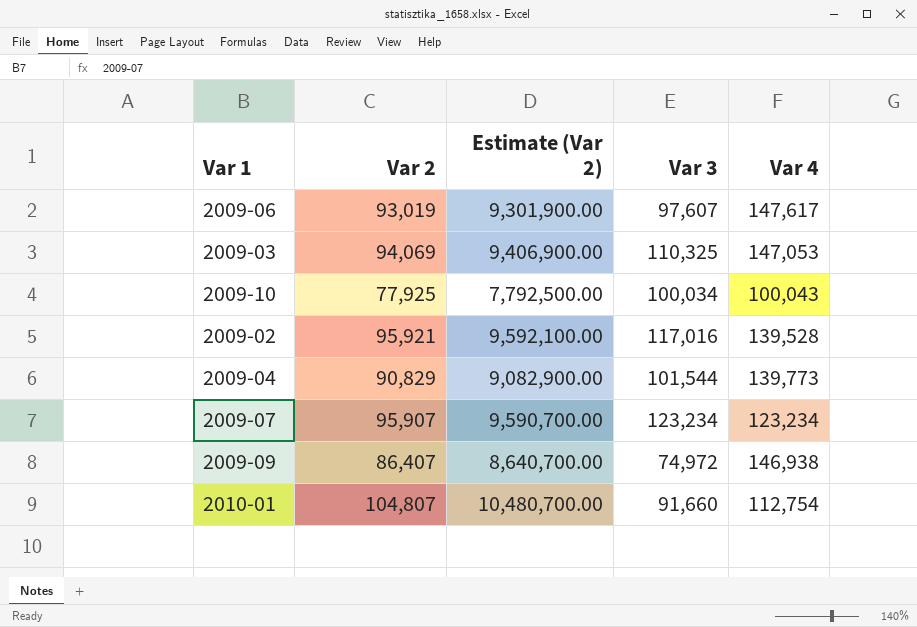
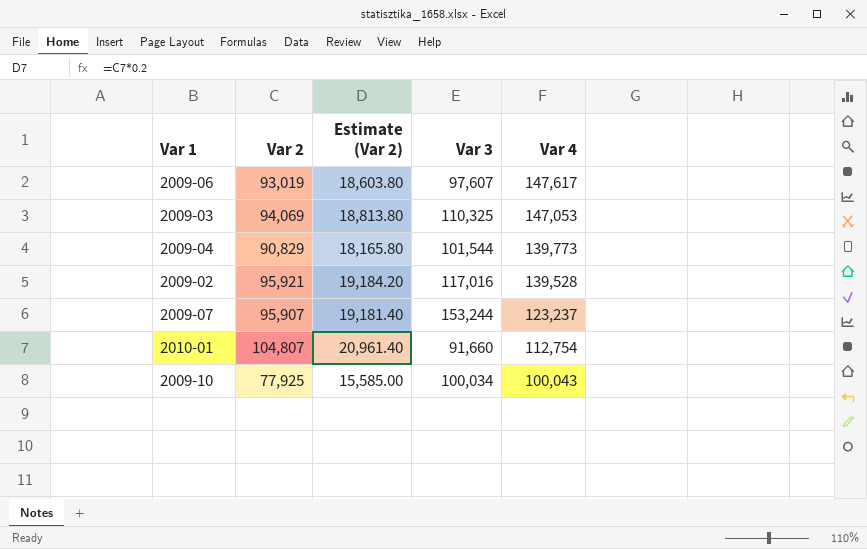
row order: none -> Var 4 descending
column Estimate (Var 2) | formula: [Var 2] * 100 -> [Var 2] * 0.2
row 2009-09: 86,407 | 8,640,700.00 | 74,972 | 146,938 -> none
2009-07 | Var 3: 123,234 -> 153,244
2009-07 | Var 4: 123,234 -> 123,237

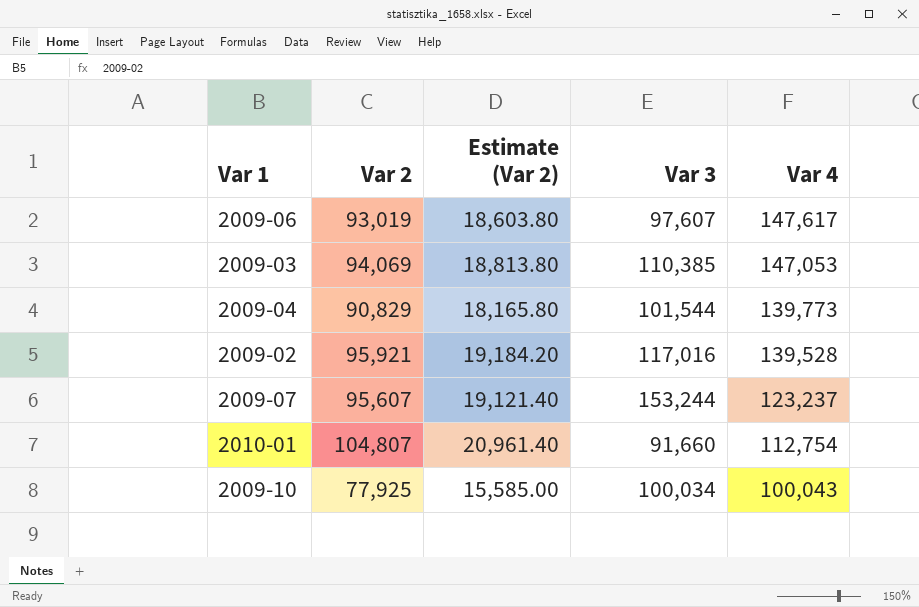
2009-03 | Var 3: 110,325 -> 110,385
2009-07 | Var 2: 95,907 -> 95,607
2009-07 | Estimate (Var 2): 19,181.40 -> 19,121.40

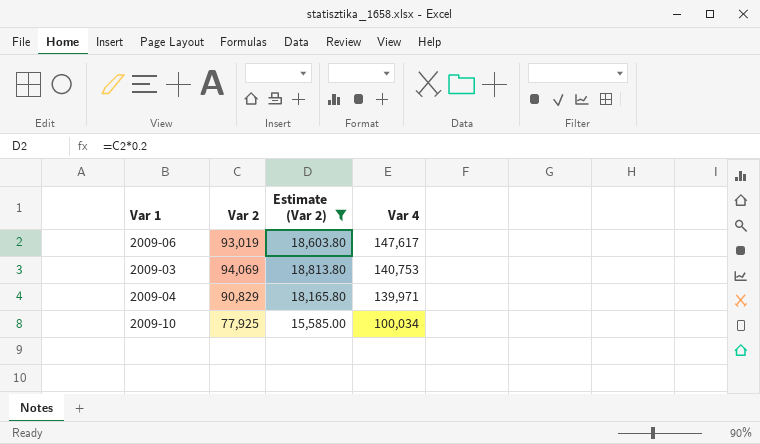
filter: none -> Estimate (Var 2) <= 18,813.80
column Var 3 | position: 4 -> none
2009-03 | Var 4: 147,053 -> 140,753
2009-04 | Var 4: 139,773 -> 139,971
2009-10 | Var 4: 100,043 -> 100,034

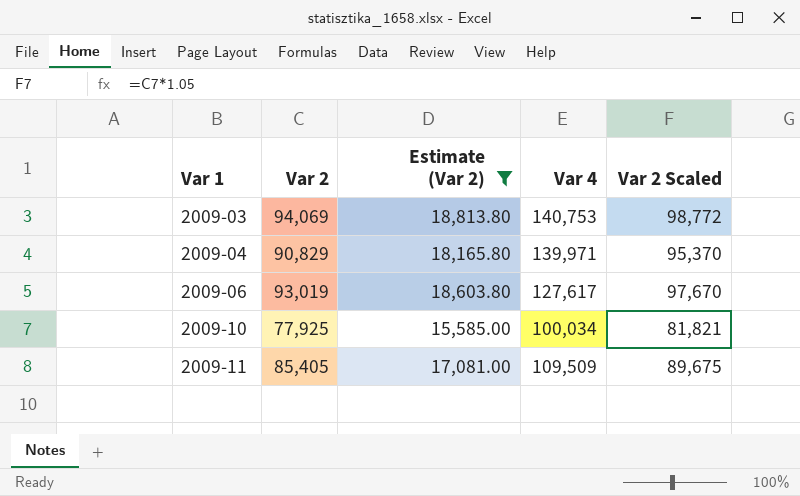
row order: Var 4 descending -> Var 1 ascending
column Var 2 Scaled | formula: none -> [Var 2] * 1.05
2009-06 | Var 4: 147,617 -> 127,617
row 2009-11: none -> 85,405 | 17,081.00 | 109,509 | 89,675

